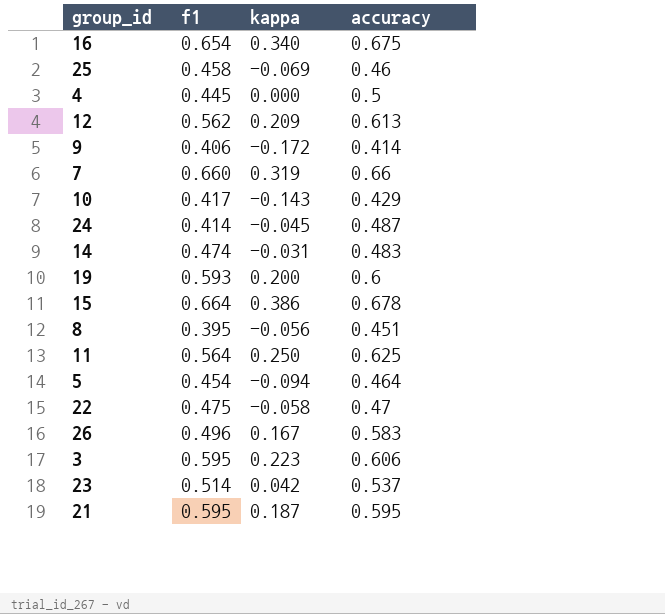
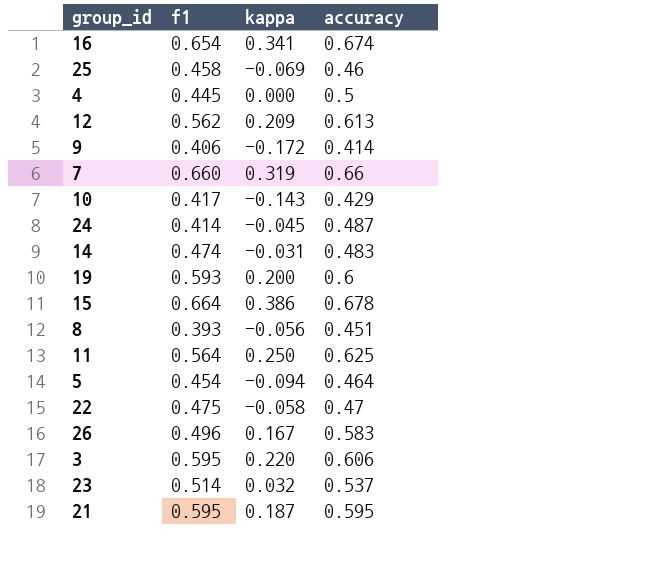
16 | kappa: 0.340 -> 0.341
16 | accuracy: 0.675 -> 0.674
8 | f1: 0.395 -> 0.393
3 | kappa: 0.223 -> 0.220
23 | kappa: 0.042 -> 0.032

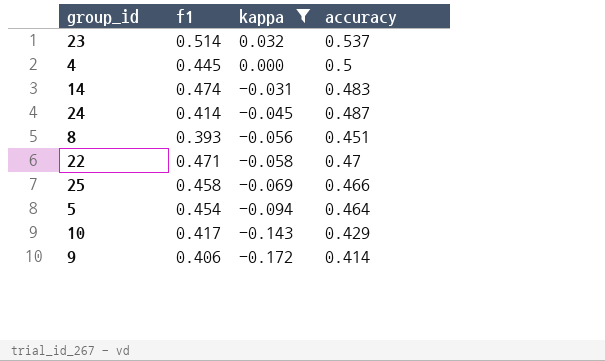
filter: none -> kappa <= 0.032
row order: none -> kappa descending
22 | f1: 0.475 -> 0.471
25 | accuracy: 0.46 -> 0.466

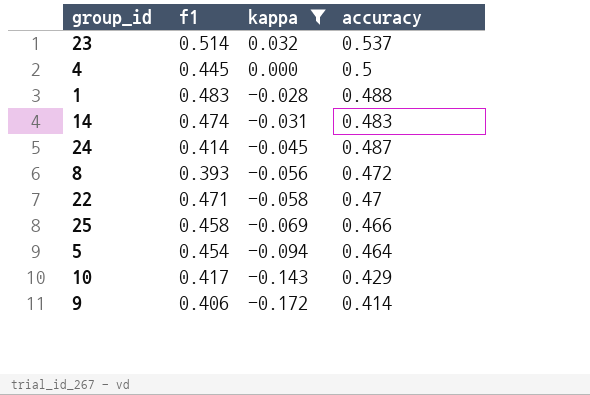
row 1: none -> 0.483 | -0.028 | 0.488
8 | accuracy: 0.451 -> 0.472

